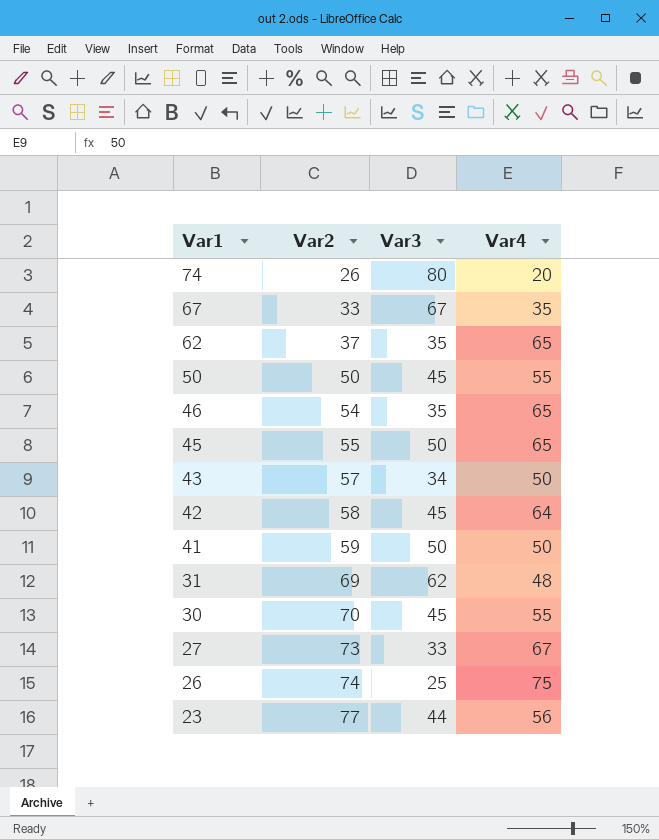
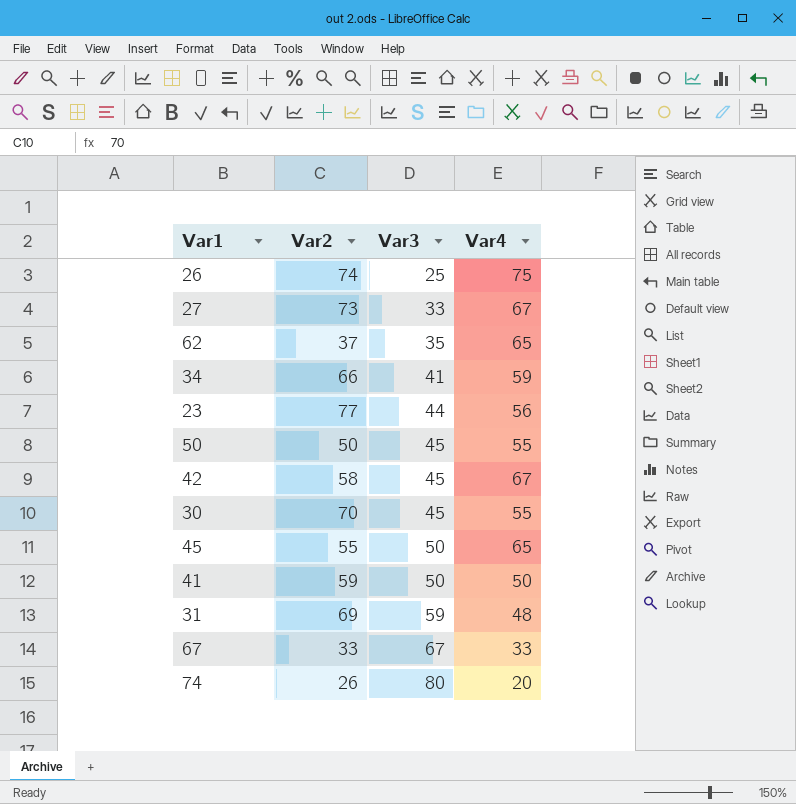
row order: Var1 descending -> Var3 ascending
row 46: 54 | 35 | 65 -> none
row 43: 57 | 34 | 50 -> none
row 34: none -> 66 | 41 | 59
42 | Var4: 64 -> 67
31 | Var3: 62 -> 59
67 | Var4: 35 -> 33

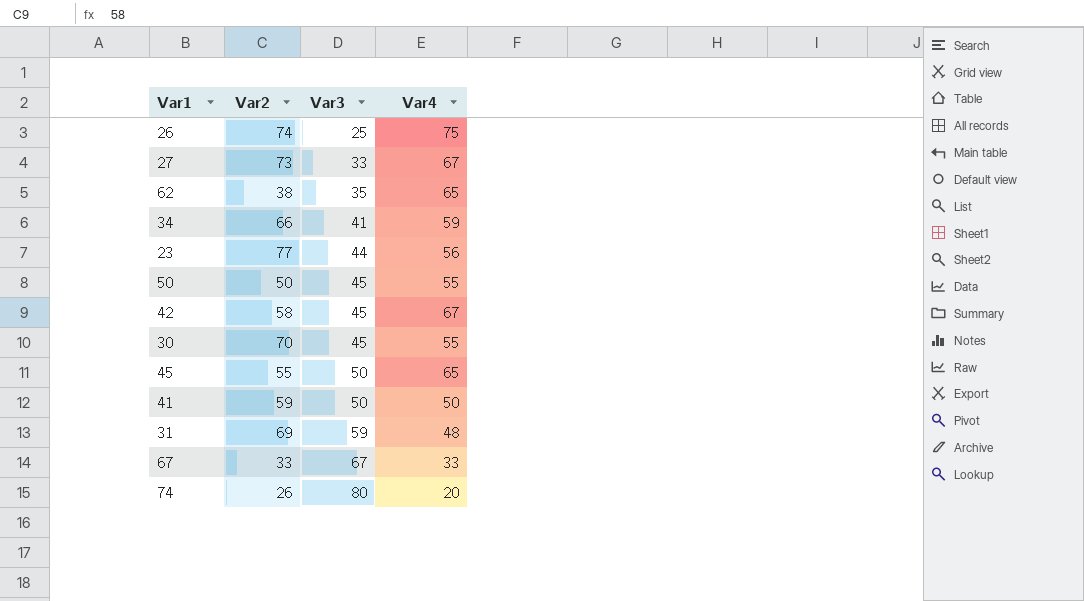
62 | Var2: 37 -> 38

